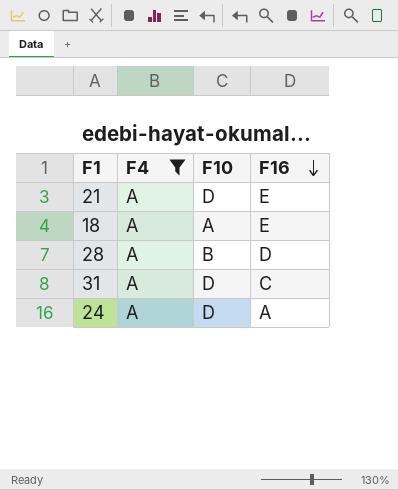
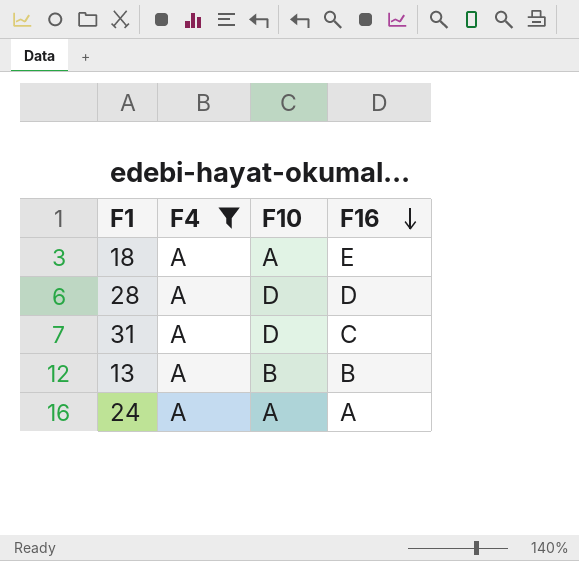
row 21: A | D | E -> none
28 | F10: B -> D
row 13: none -> A | B | B
24 | F10: D -> A

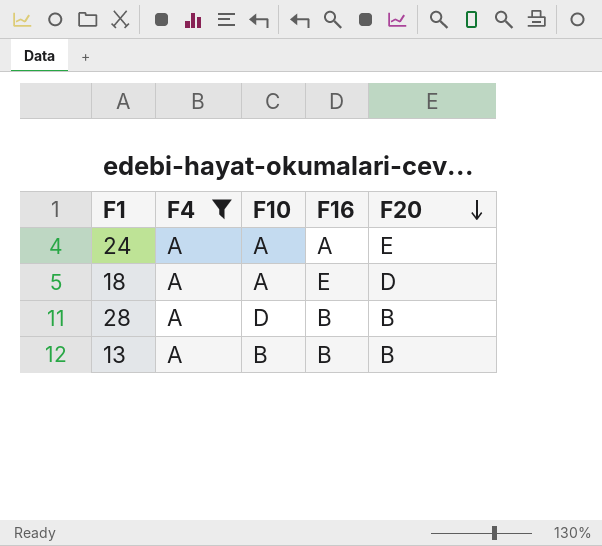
row order: F16 descending -> F20 descending
column F20 | position: none -> 5
row 31: A | D | C -> none
28 | F16: D -> B

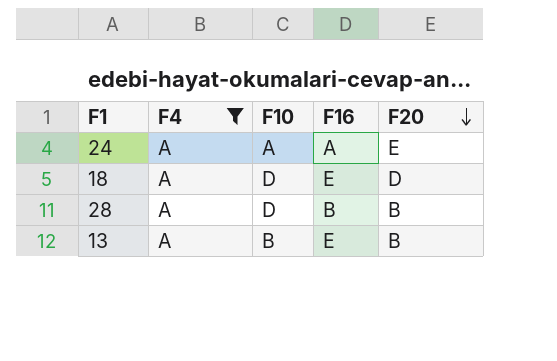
18 | F10: A -> D
13 | F16: B -> E

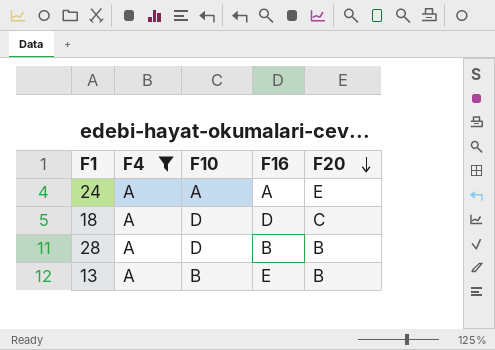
18 | F16: E -> D
18 | F20: D -> C

